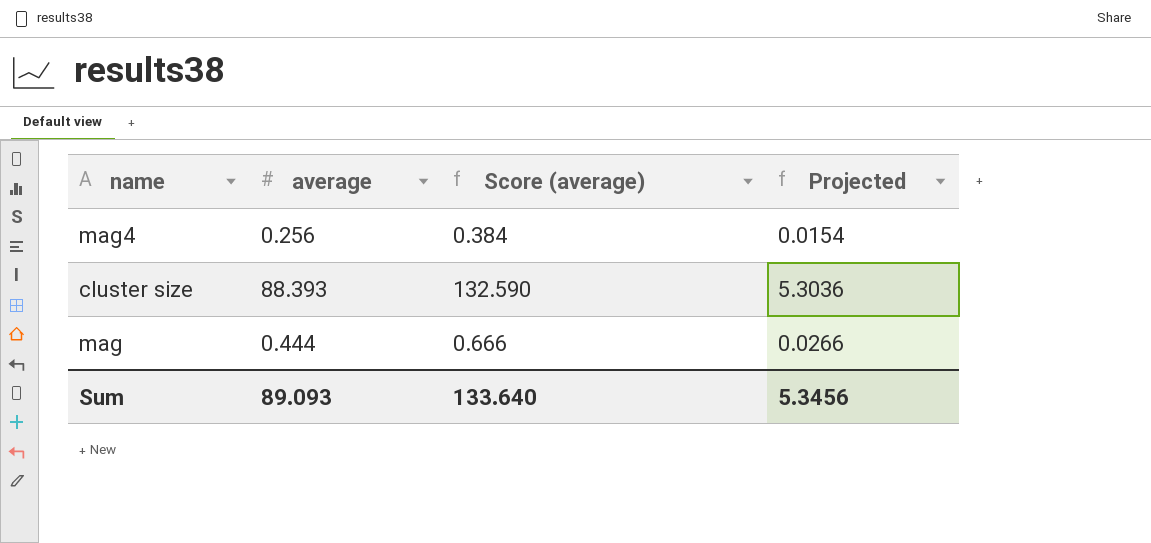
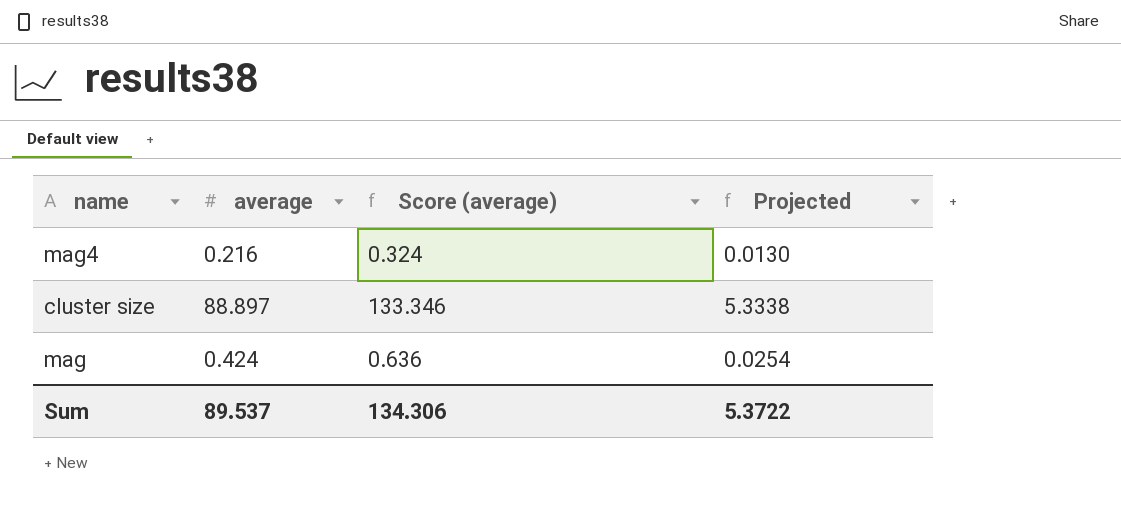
mag4 | average: 0.256 -> 0.216
mag4 | Score (average): 0.384 -> 0.324
mag4 | Projected: 0.0154 -> 0.0130
cluster size | average: 88.393 -> 88.897
cluster size | Score (average): 132.590 -> 133.346
cluster size | Projected: 5.3036 -> 5.3338
mag | average: 0.444 -> 0.424
mag | Score (average): 0.666 -> 0.636
mag | Projected: 0.0266 -> 0.0254
Sum | average: 89.093 -> 89.537
Sum | Score (average): 133.640 -> 134.306
Sum | Projected: 5.3456 -> 5.3722

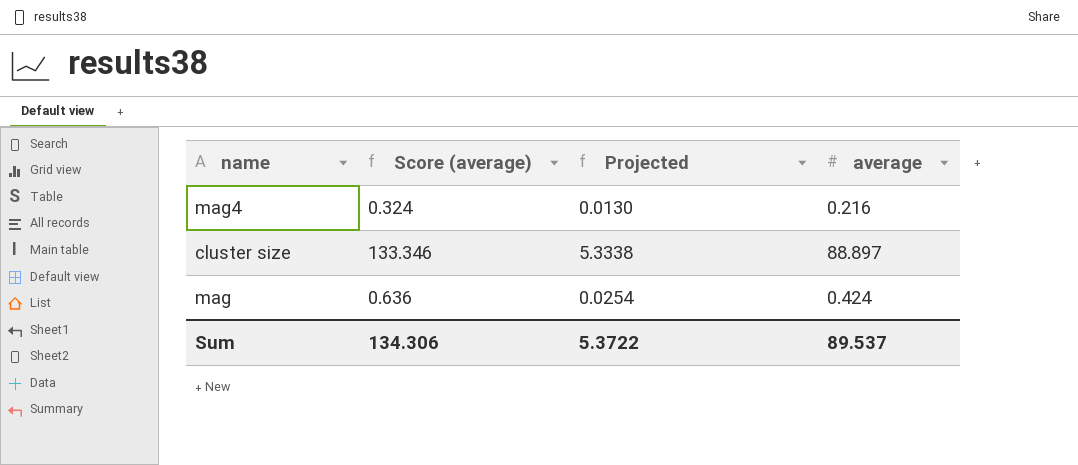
column average | position: 2 -> 4

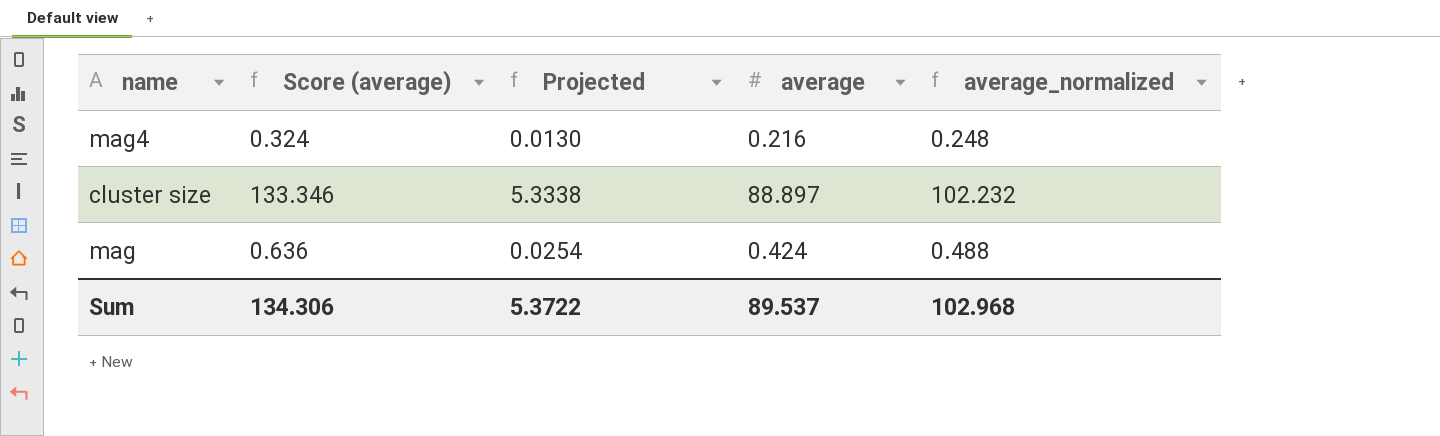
column average_normalized | formula: none -> [average] * 1.15

